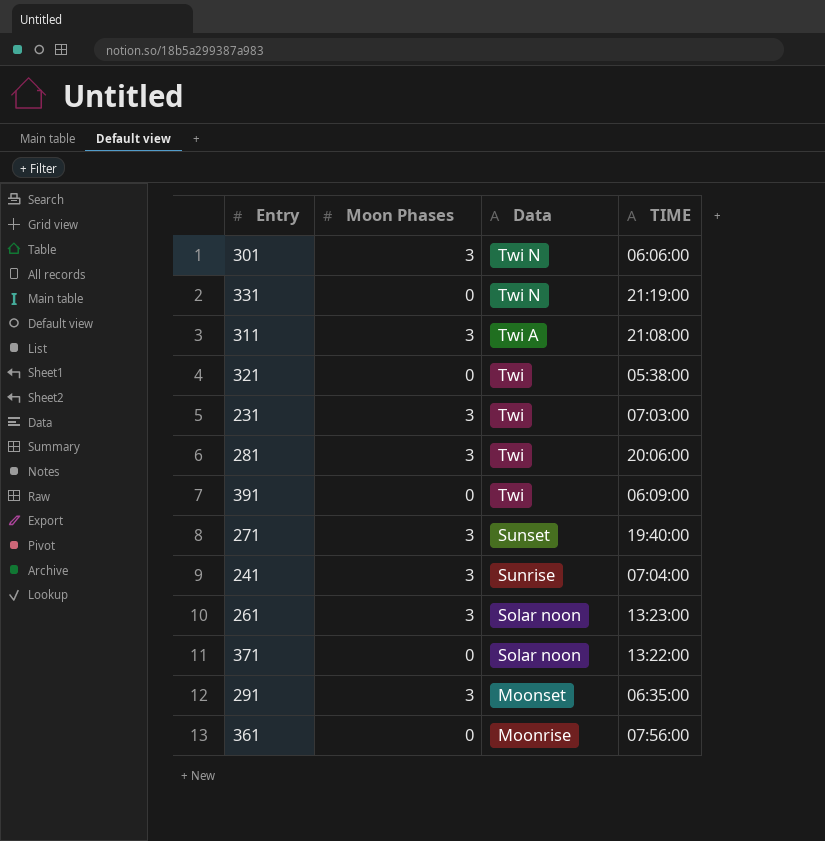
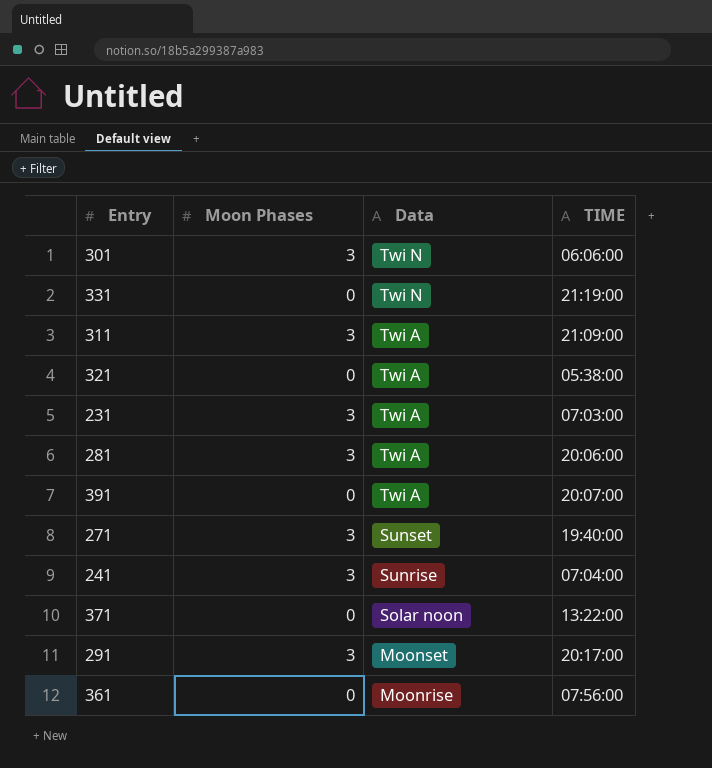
row 261: 3 | Solar noon | 13:23:00 -> none
311 | TIME: 21:08:00 -> 21:09:00
321 | Data: Twi -> Twi A
231 | Data: Twi -> Twi A
281 | Data: Twi -> Twi A
391 | Data: Twi -> Twi A
391 | TIME: 06:09:00 -> 20:07:00
291 | TIME: 06:35:00 -> 20:17:00

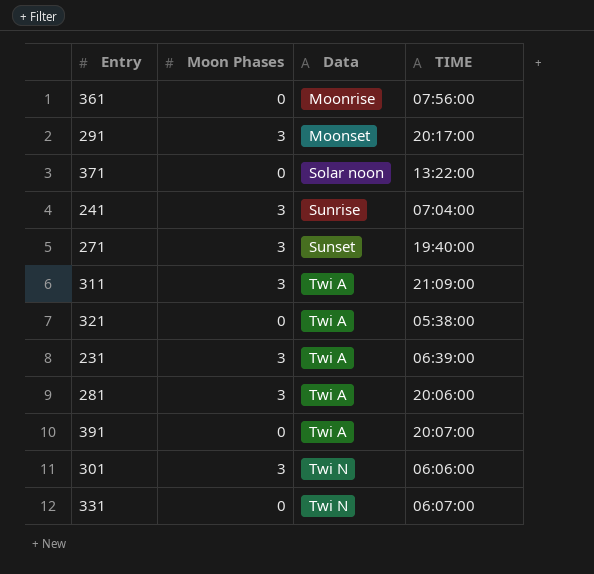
row order: Data descending -> Data ascending
231 | TIME: 07:03:00 -> 06:39:00
331 | TIME: 21:19:00 -> 06:07:00

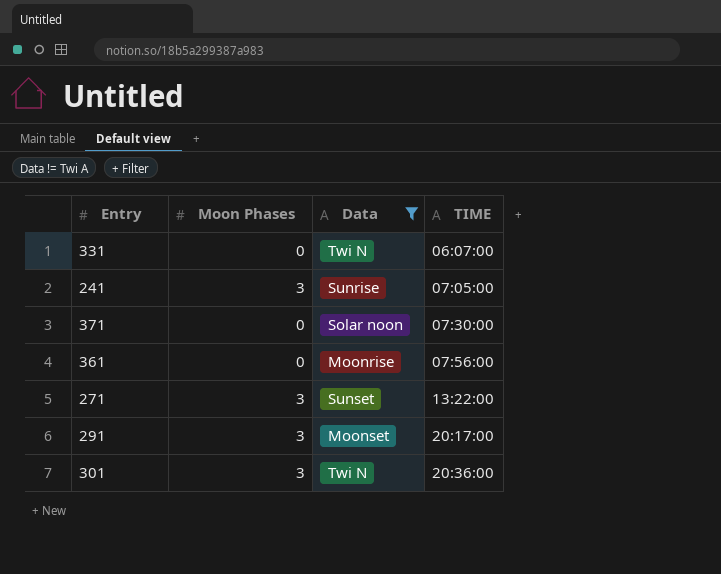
filter: none -> Data != Twi A
row order: Data ascending -> TIME ascending
241 | TIME: 07:04:00 -> 07:05:00
371 | TIME: 13:22:00 -> 07:30:00
271 | TIME: 19:40:00 -> 13:22:00
301 | TIME: 06:06:00 -> 20:36:00

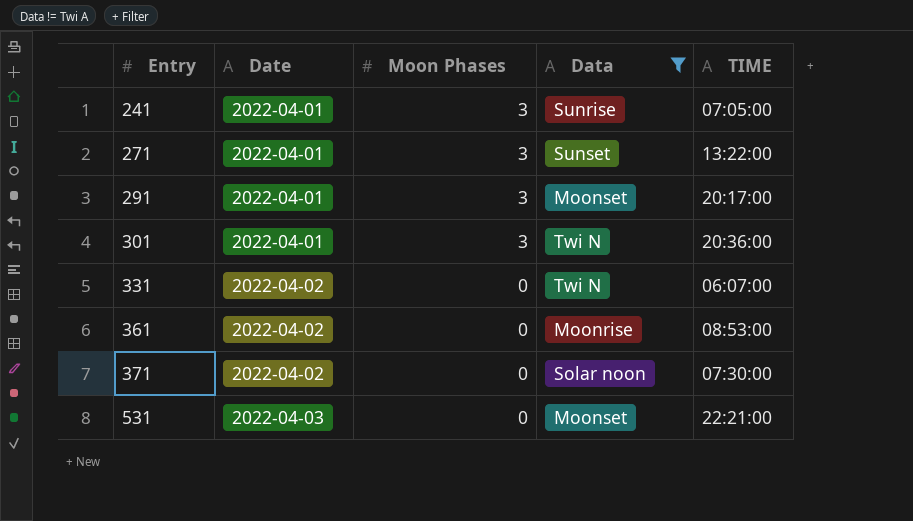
row order: TIME ascending -> Entry ascending
column Date | position: none -> 2
361 | TIME: 07:56:00 -> 08:53:00
row 531: none -> 2022-04-03 | 0 | Moonset | 22:21:00

